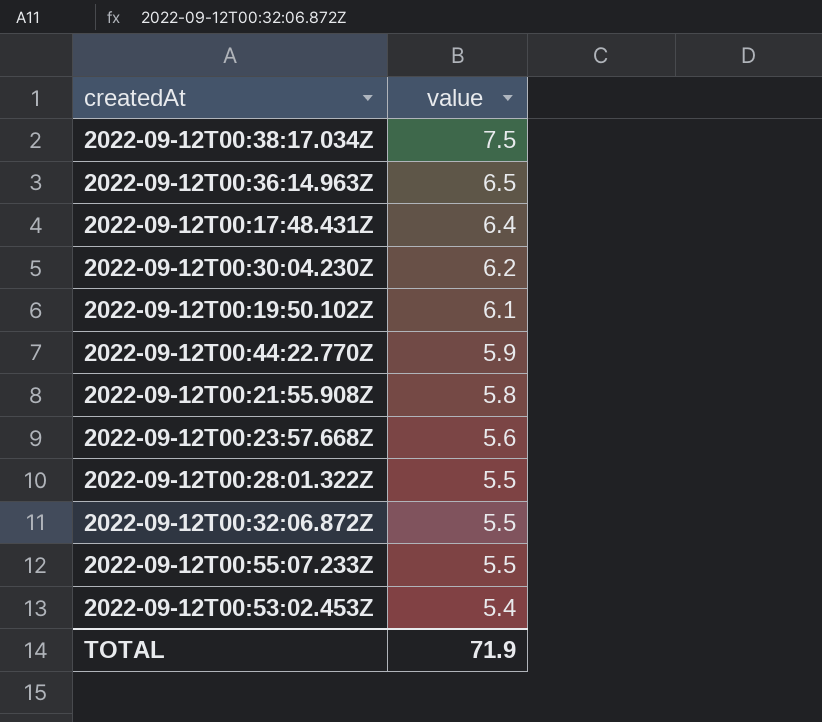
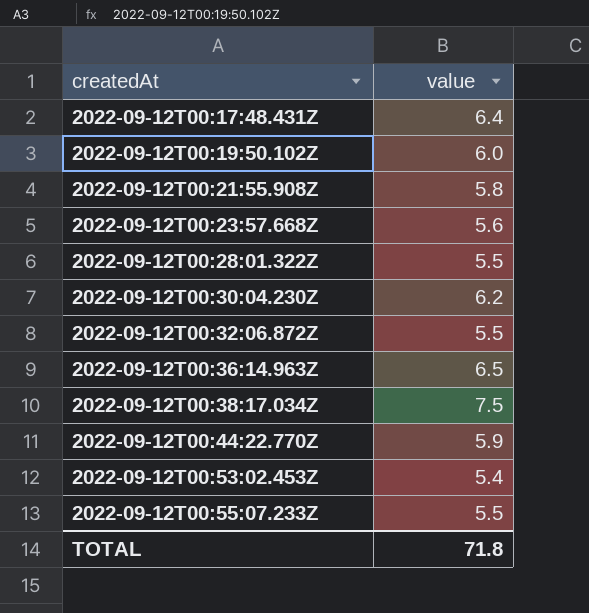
row order: value descending -> createdAt ascending
2022-09-12T00:19:50.102Z | value: 6.1 -> 6.0
TOTAL | value: 71.9 -> 71.8

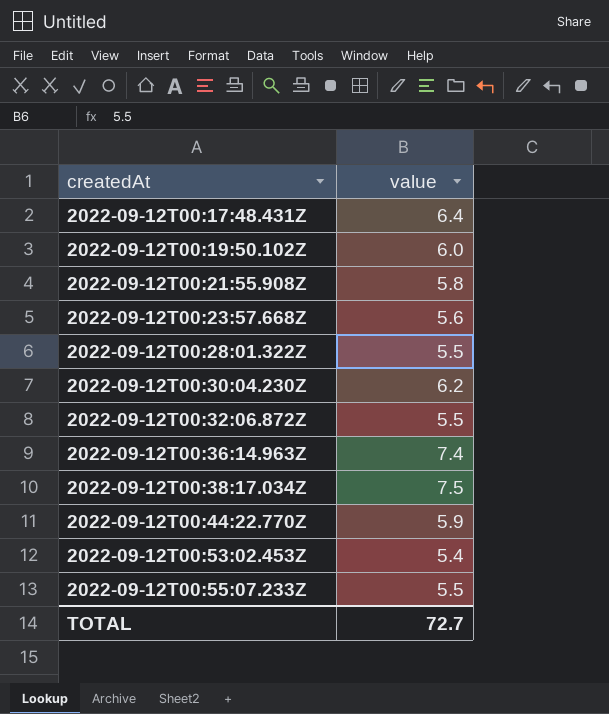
2022-09-12T00:36:14.963Z | value: 6.5 -> 7.4
TOTAL | value: 71.8 -> 72.7

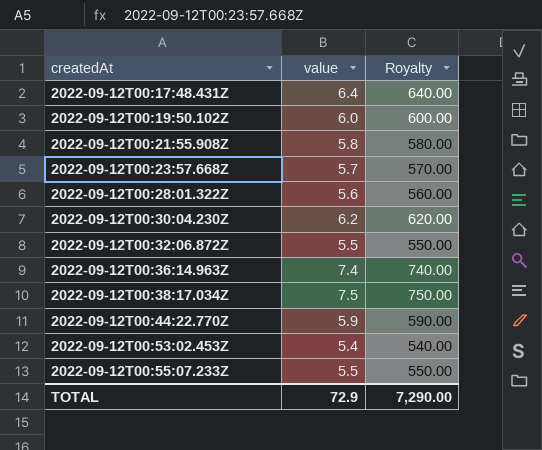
column Royalty | formula: none -> [value] * 100
2022-09-12T00:23:57.668Z | value: 5.6 -> 5.7
2022-09-12T00:28:01.322Z | value: 5.5 -> 5.6
TOTAL | value: 72.7 -> 72.9

